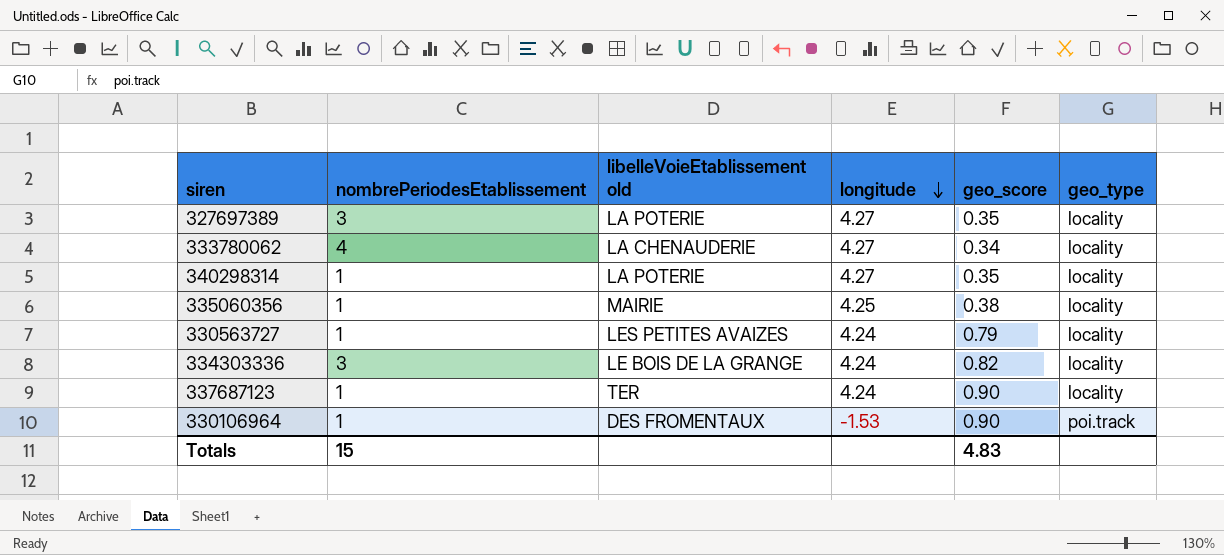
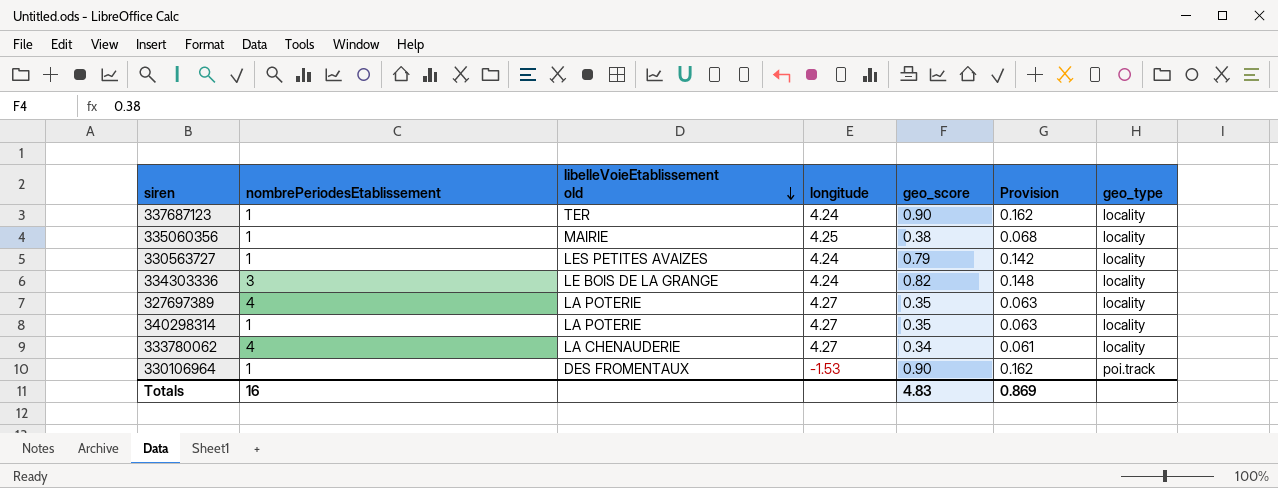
row order: longitude descending -> libelleVoieEtablissement old descending
column Provision | formula: none -> [geo_score] * 0.18
327697389 | nombrePeriodesEtablissement: 3 -> 4
Totals | nombrePeriodesEtablissement: 15 -> 16

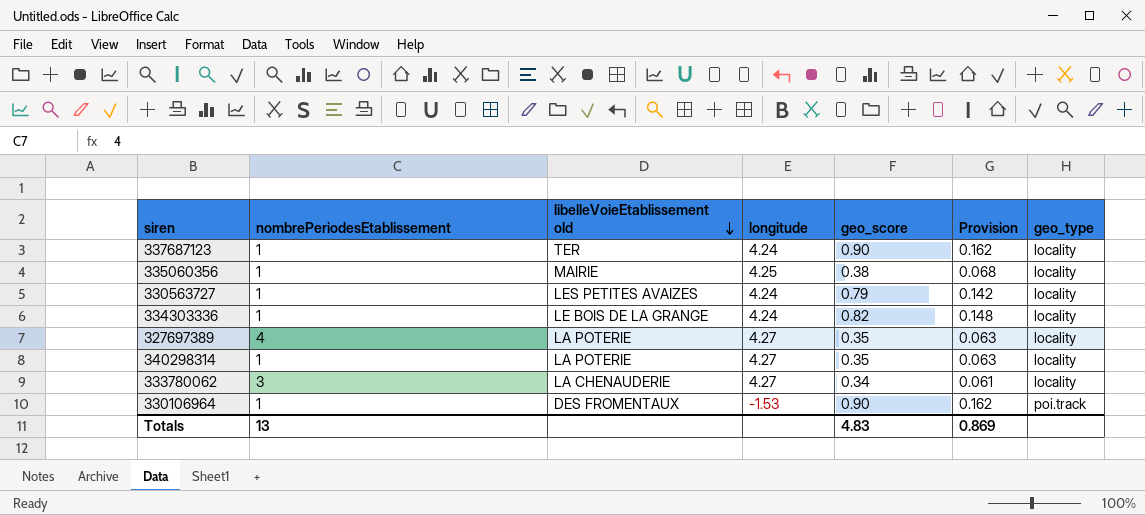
334303336 | nombrePeriodesEtablissement: 3 -> 1
333780062 | nombrePeriodesEtablissement: 4 -> 3
Totals | nombrePeriodesEtablissement: 16 -> 13

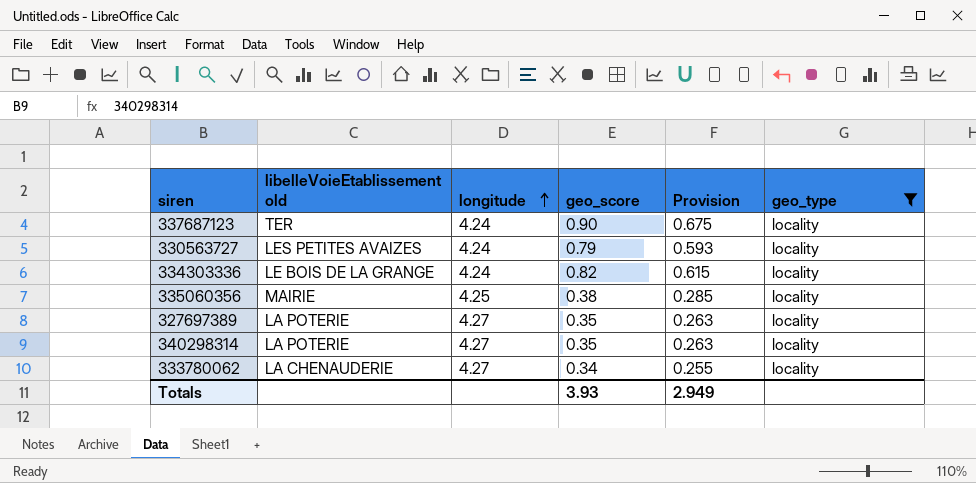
filter: none -> geo_type = locality
row order: libelleVoieEtablissement old descending -> longitude ascending
column nombrePeriodesEtablissement | position: 2 -> none
column Provision | formula: [geo_score] * 0.18 -> [geo_score] * 0.75
Totals | geo_score: 4.83 -> 3.93
Totals | Provision: 0.869 -> 2.949

